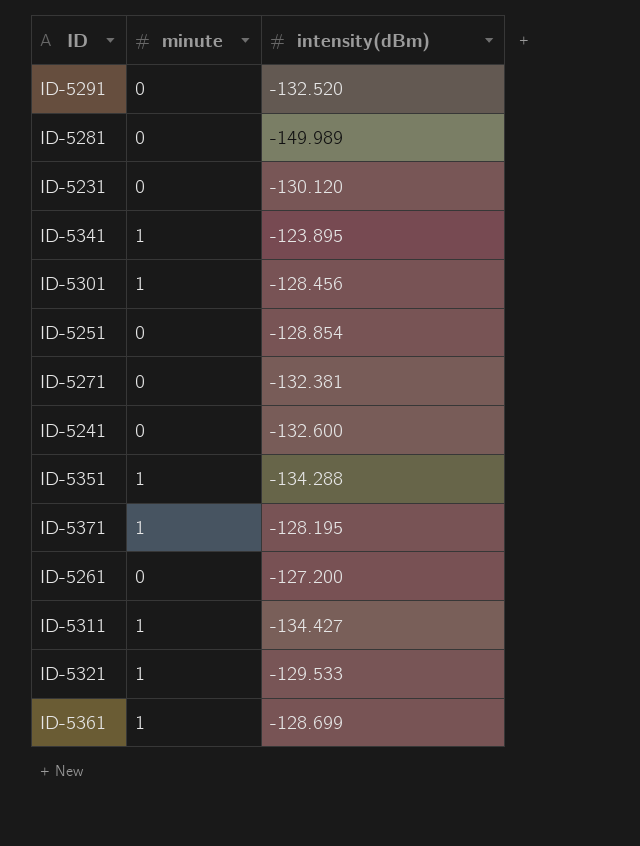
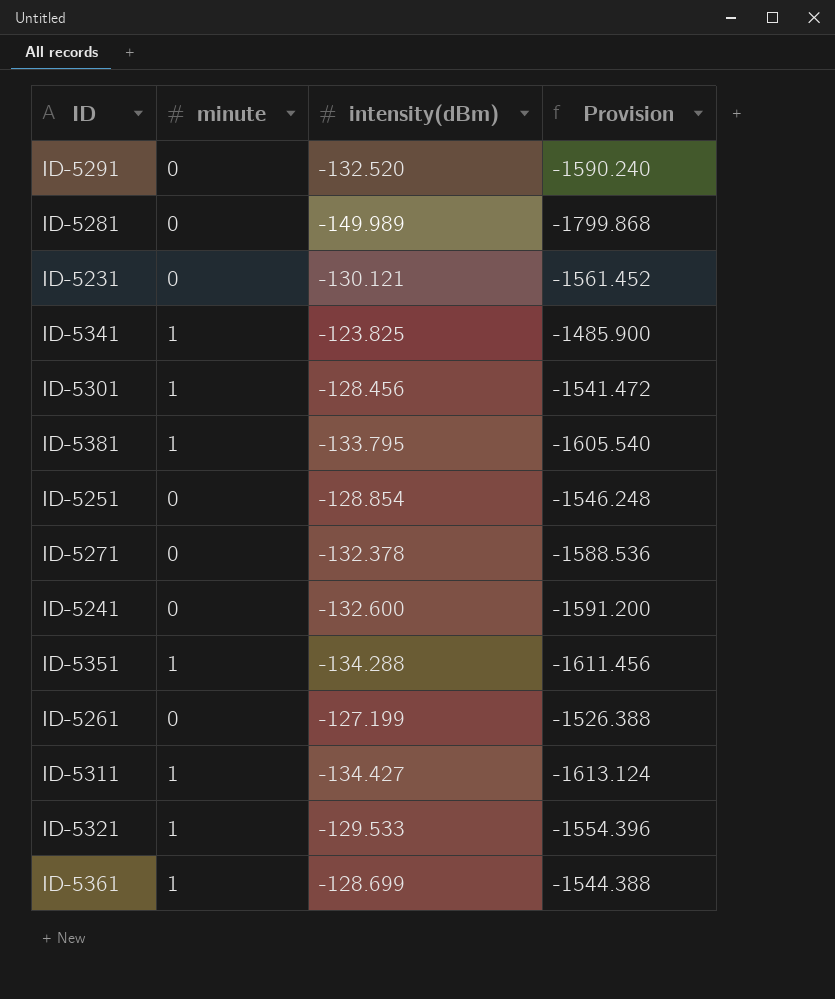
column Provision | formula: none -> [intensity(dBm)] * 12
row ID-5371: 1 | -128.195 -> none
ID-5231 | intensity(dBm): -130.120 -> -130.121
ID-5341 | intensity(dBm): -123.895 -> -123.825
row ID-5381: none -> 1 | -133.795 | -1605.540
ID-5271 | intensity(dBm): -132.381 -> -132.378
ID-5261 | intensity(dBm): -127.200 -> -127.199

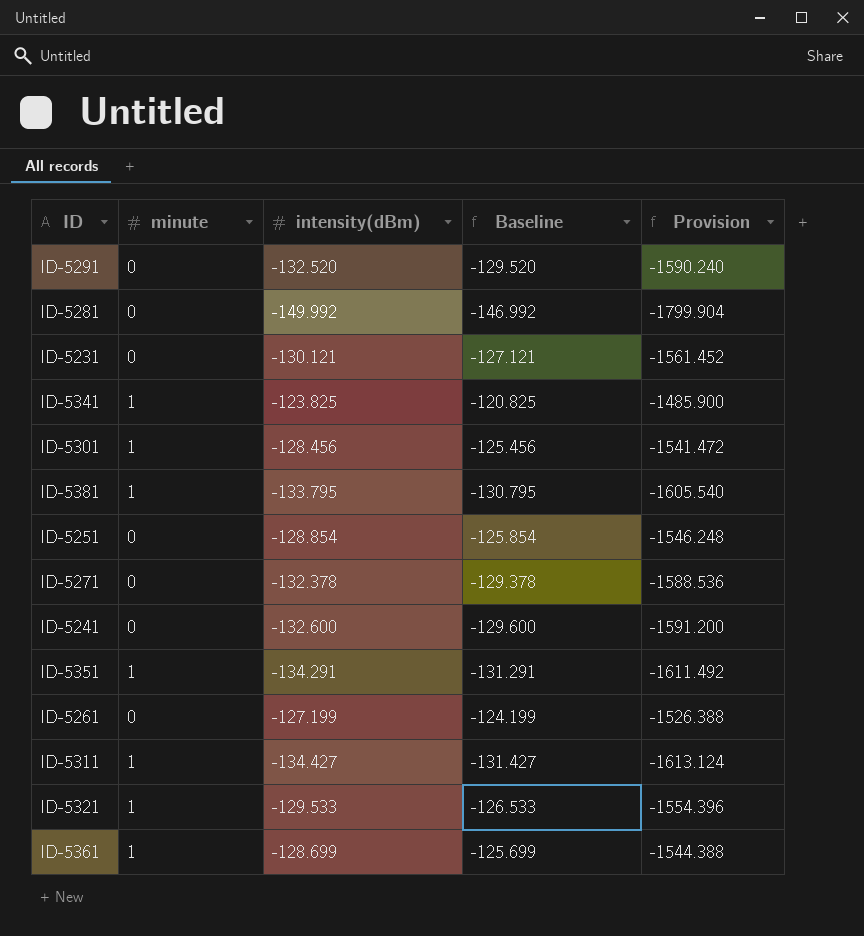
column Baseline | formula: none -> [intensity(dBm)] + 3
ID-5281 | intensity(dBm): -149.989 -> -149.992
ID-5281 | Provision: -1799.868 -> -1799.904
ID-5351 | intensity(dBm): -134.288 -> -134.291
ID-5351 | Provision: -1611.456 -> -1611.492

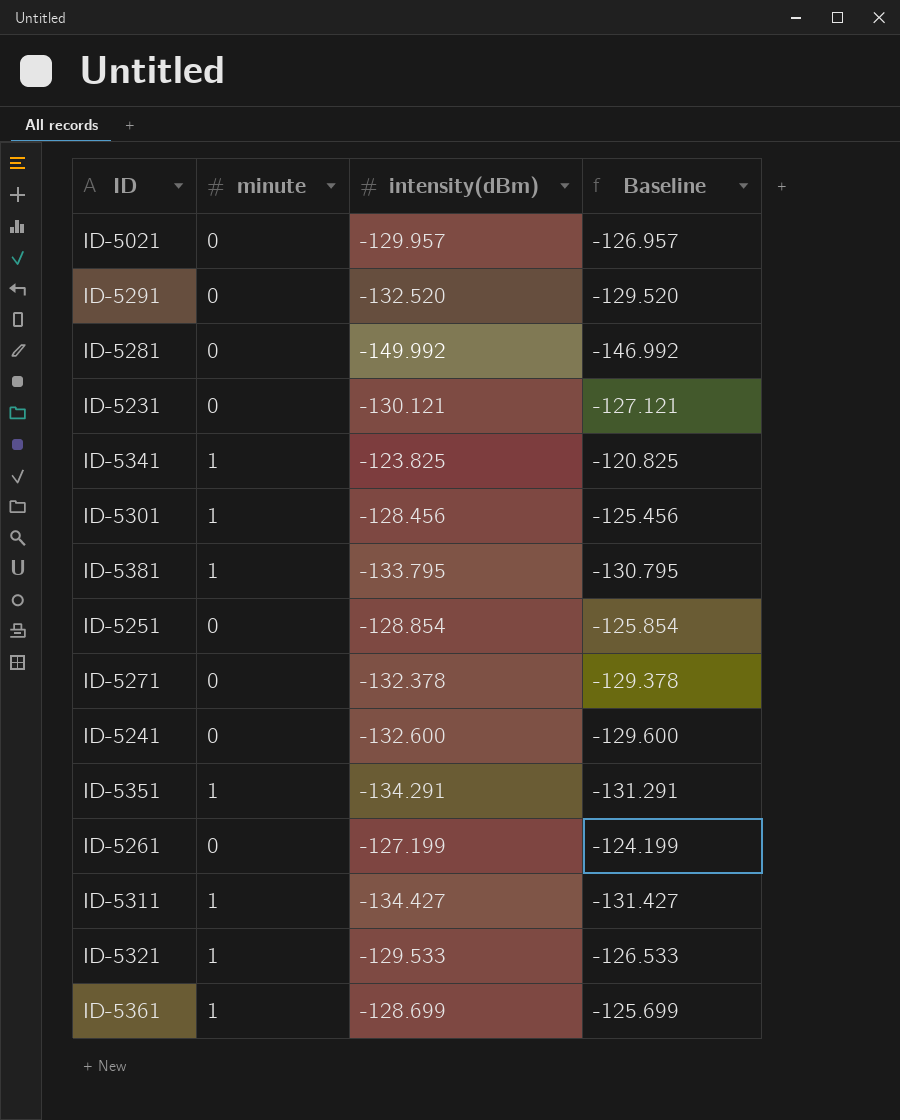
column Provision | formula: [intensity(dBm)] * 12 -> none
row ID-5021: none -> 0 | -129.957 | -126.957

